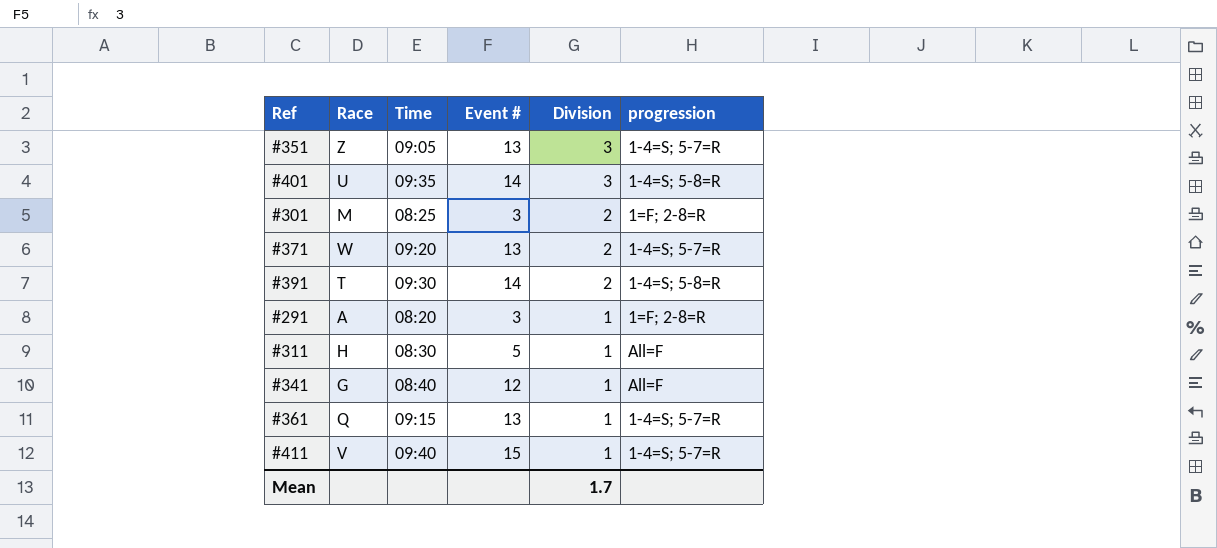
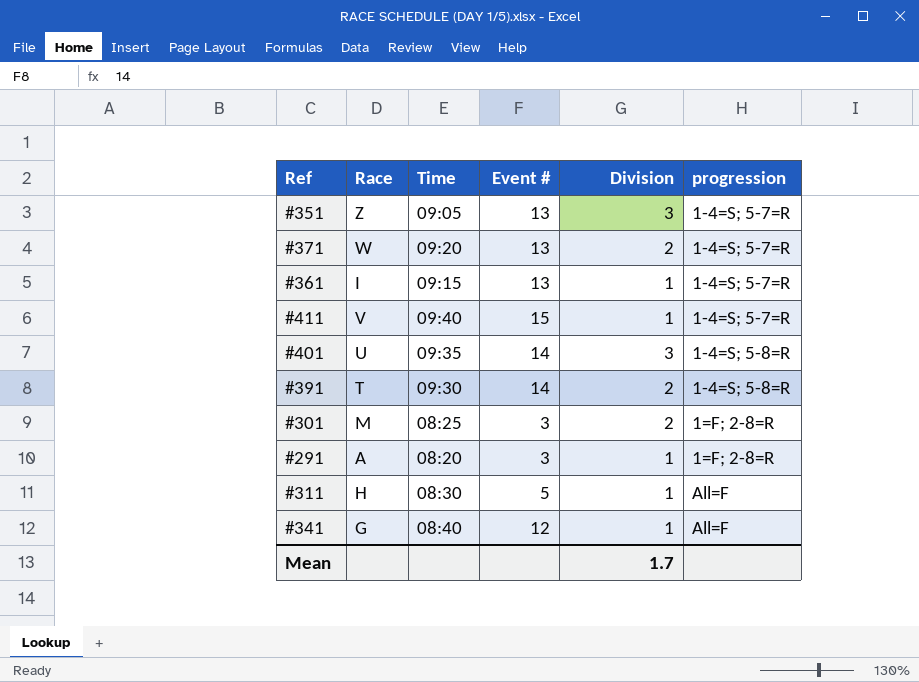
row order: Division descending -> progression ascending
#361 | Race: Q -> I

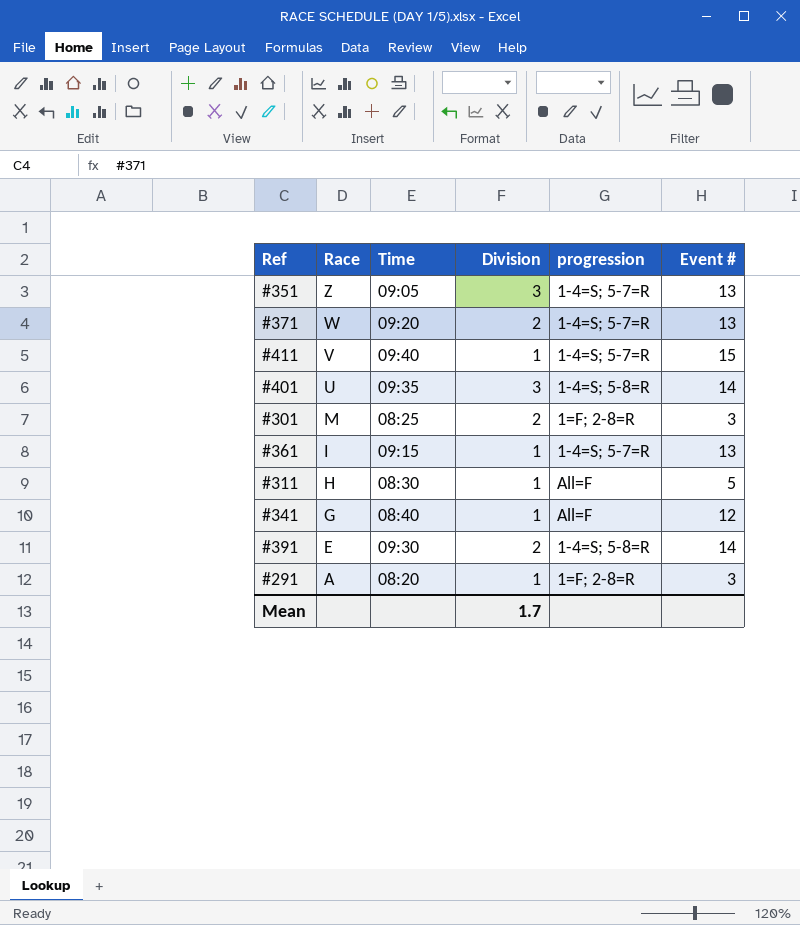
row order: progression ascending -> Race descending
column Event # | position: 4 -> 6
#391 | Race: T -> E

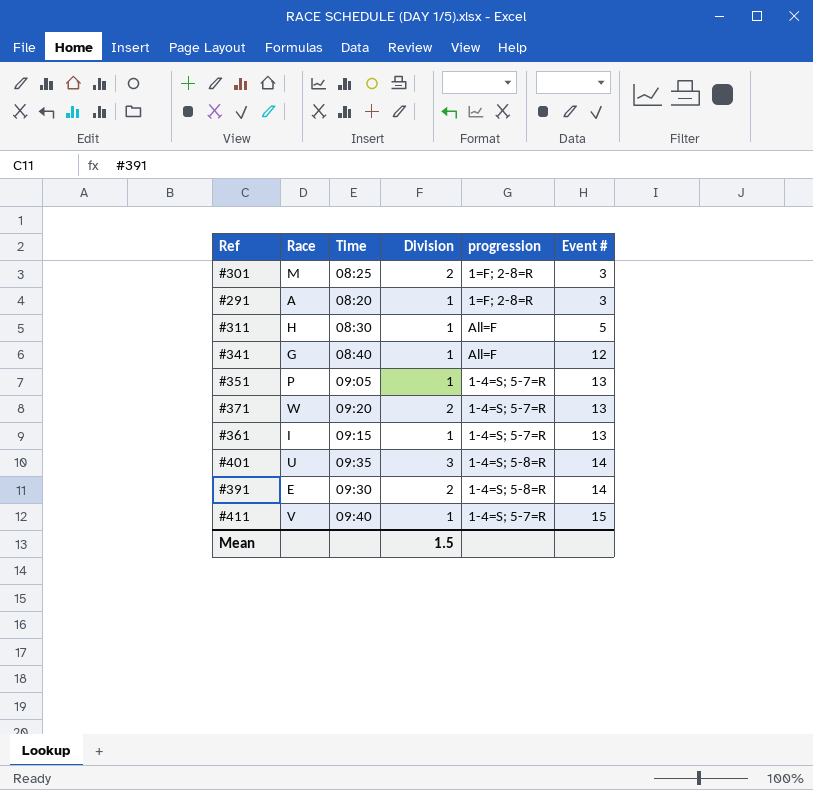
row order: Race descending -> Event # ascending
#351 | Race: Z -> P
#351 | Division: 3 -> 1
Mean | Division: 1.7 -> 1.5

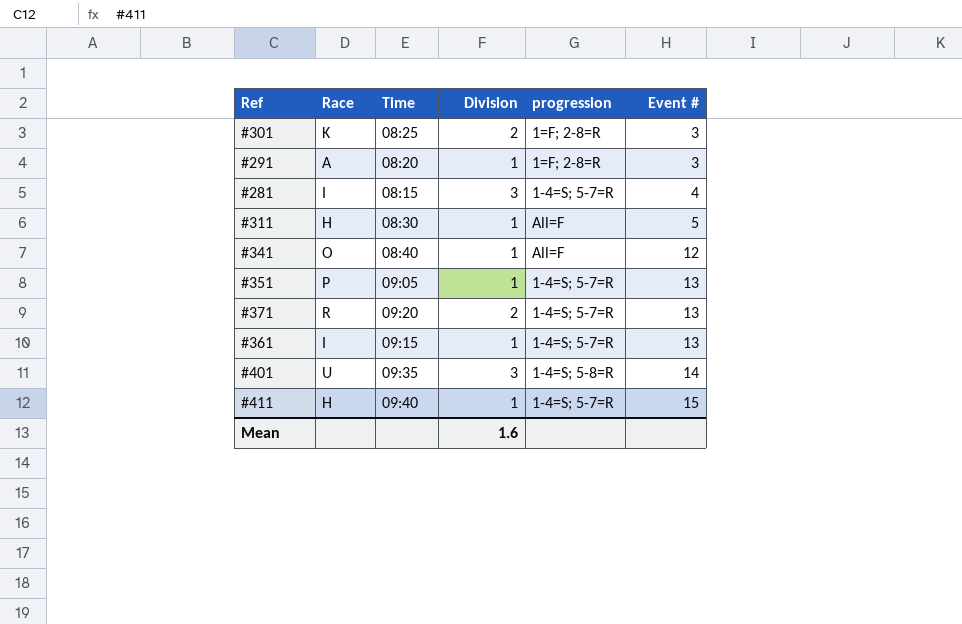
row #391: E | 09:30 | 2 | 1-4=S; 5-8=R | 14 -> none
#301 | Race: M -> K
row #281: none -> I | 08:15 | 3 | 1-4=S; 5-7=R | 4
#341 | Race: G -> O
#371 | Race: W -> R
#411 | Race: V -> H
Mean | Division: 1.5 -> 1.6

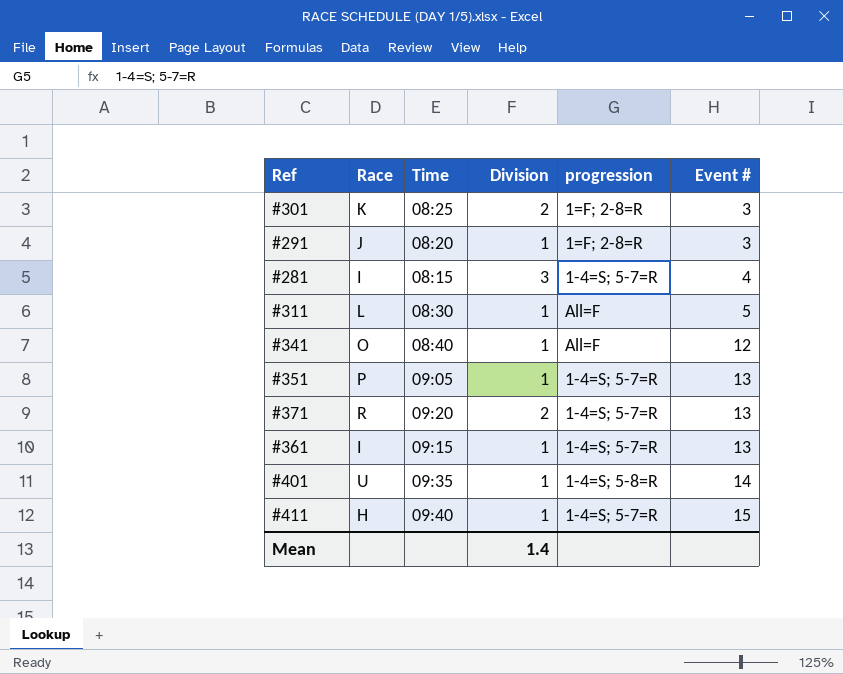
#291 | Race: A -> J
#311 | Race: H -> L
#401 | Division: 3 -> 1
Mean | Division: 1.6 -> 1.4

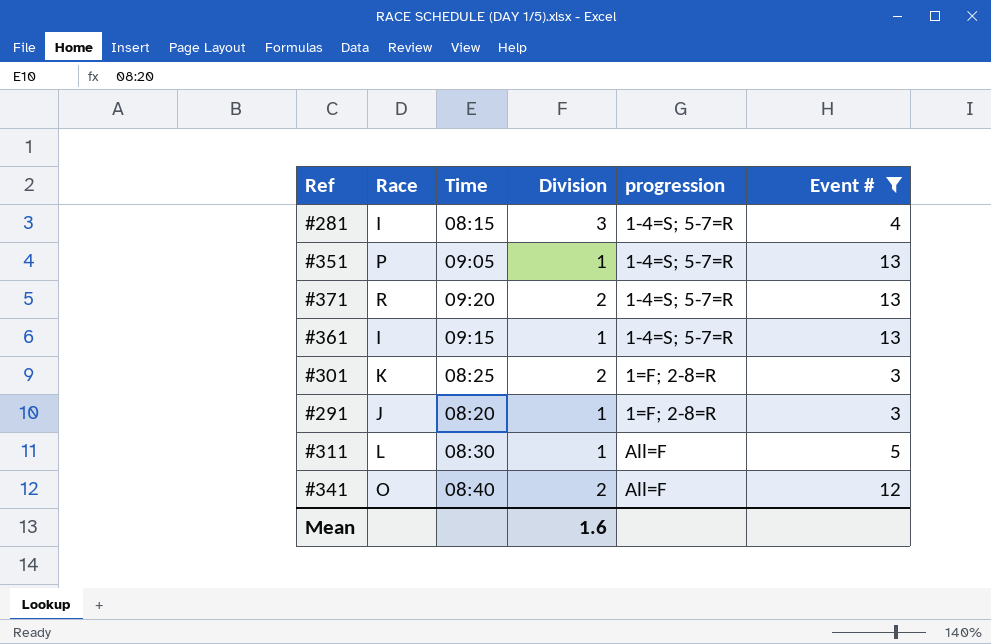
filter: none -> Event # <= 13
row order: Event # ascending -> progression ascending
#341 | Division: 1 -> 2
Mean | Division: 1.4 -> 1.6

